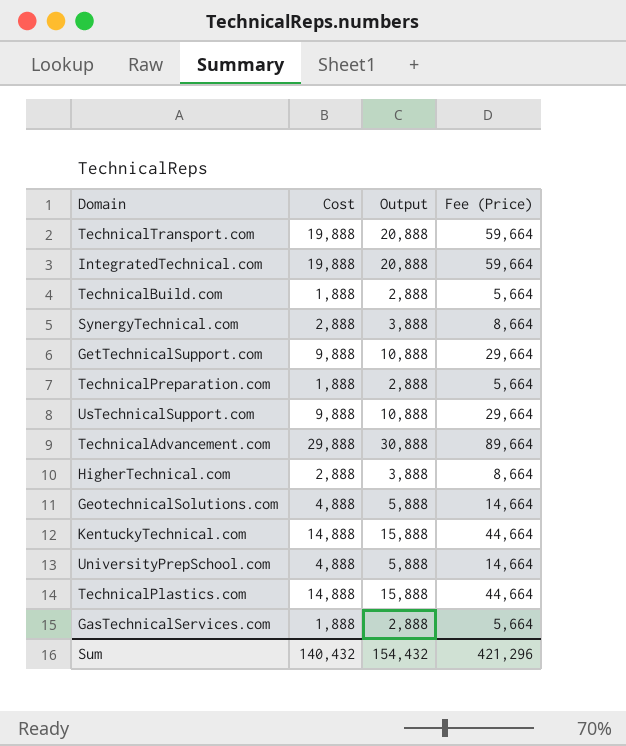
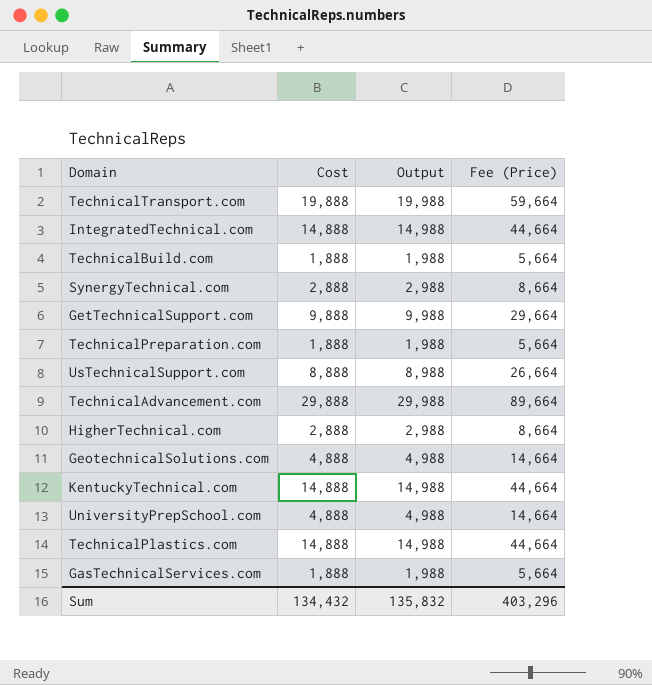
column Output | formula: [Cost] + 1000 -> [Cost] + 100
IntegratedTechnical.com | Cost: 19,888 -> 14,888
IntegratedTechnical.com | Fee (Price): 59,664 -> 44,664
UsTechnicalSupport.com | Cost: 9,888 -> 8,888
UsTechnicalSupport.com | Fee (Price): 29,664 -> 26,664
Sum | Cost: 140,432 -> 134,432
Sum | Output: 154,432 -> 135,832
Sum | Fee (Price): 421,296 -> 403,296

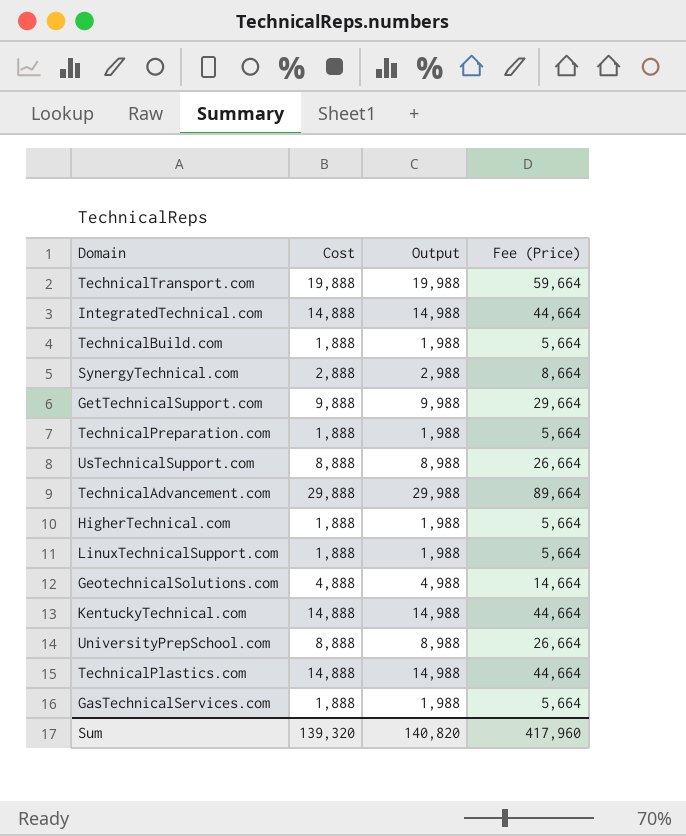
HigherTechnical.com | Cost: 2,888 -> 1,888
HigherTechnical.com | Output: 2,988 -> 1,988
HigherTechnical.com | Fee (Price): 8,664 -> 5,664
row LinuxTechnicalSupport.com: none -> 1,888 | 1,988 | 5,664
UniversityPrepSchool.com | Cost: 4,888 -> 8,888
UniversityPrepSchool.com | Output: 4,988 -> 8,988
UniversityPrepSchool.com | Fee (Price): 14,664 -> 26,664
Sum | Cost: 134,432 -> 139,320
Sum | Output: 135,832 -> 140,820
Sum | Fee (Price): 403,296 -> 417,960

